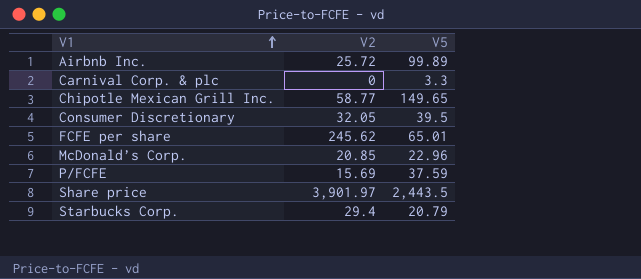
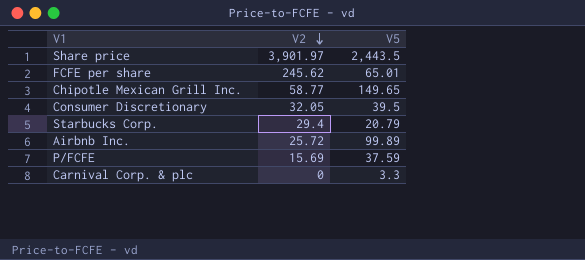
row order: V1 ascending -> V2 descending
row McDonald’s Corp.: 20.85 | 22.96 -> none

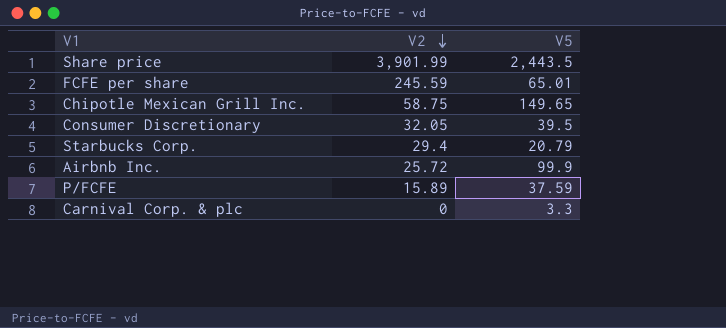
Share price | V2: 3,901.97 -> 3,901.99
FCFE per share | V2: 245.62 -> 245.59
Chipotle Mexican Grill Inc. | V2: 58.77 -> 58.75
Airbnb Inc. | V5: 99.89 -> 99.9
P/FCFE | V2: 15.69 -> 15.89

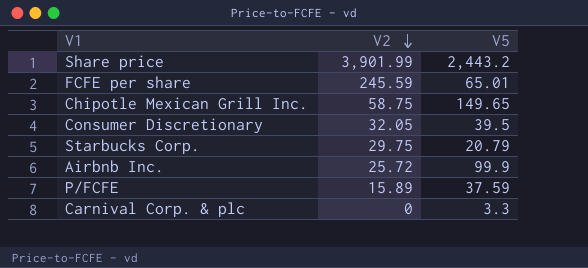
Share price | V5: 2,443.5 -> 2,443.2
Starbucks Corp. | V2: 29.4 -> 29.75

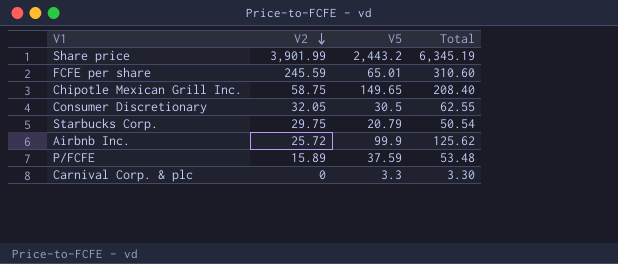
column Total | formula: none -> [V2] + [V5]
Consumer Discretionary | V5: 39.5 -> 30.5

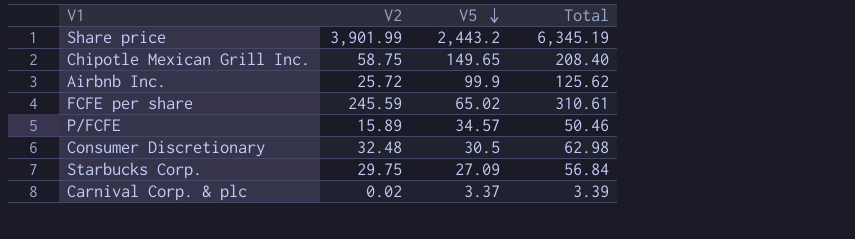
row order: V2 descending -> V5 descending
FCFE per share | V5: 65.01 -> 65.02
FCFE per share | Total: 310.60 -> 310.61
P/FCFE | V5: 37.59 -> 34.57
P/FCFE | Total: 53.48 -> 50.46
Consumer Discretionary | V2: 32.05 -> 32.48
Consumer Discretionary | Total: 62.55 -> 62.98
Starbucks Corp. | V5: 20.79 -> 27.09
Starbucks Corp. | Total: 50.54 -> 56.84
Carnival Corp. & plc | V2: 0 -> 0.02
Carnival Corp. & plc | V5: 3.3 -> 3.37
Carnival Corp. & plc | Total: 3.30 -> 3.39

